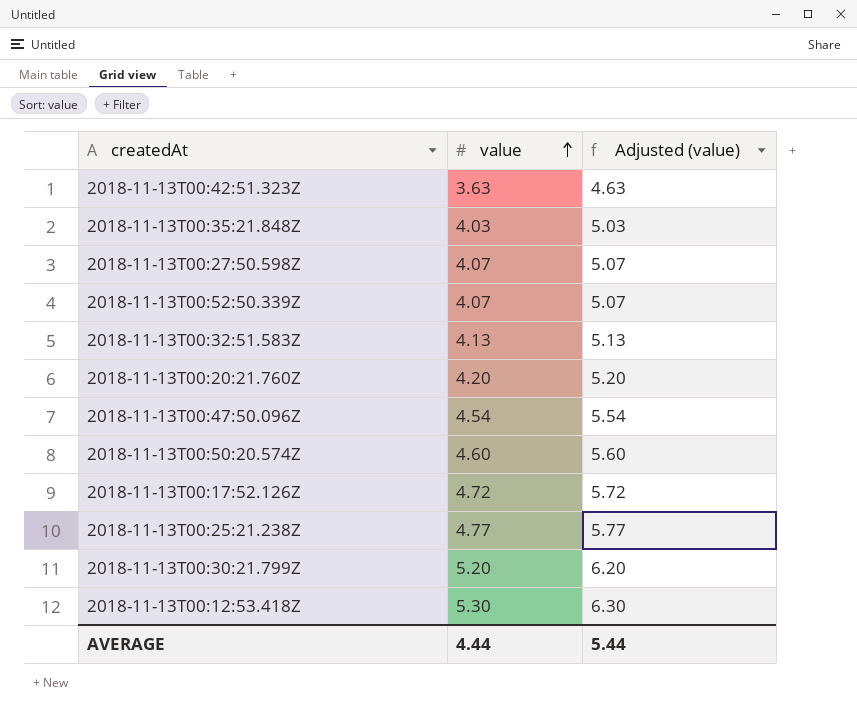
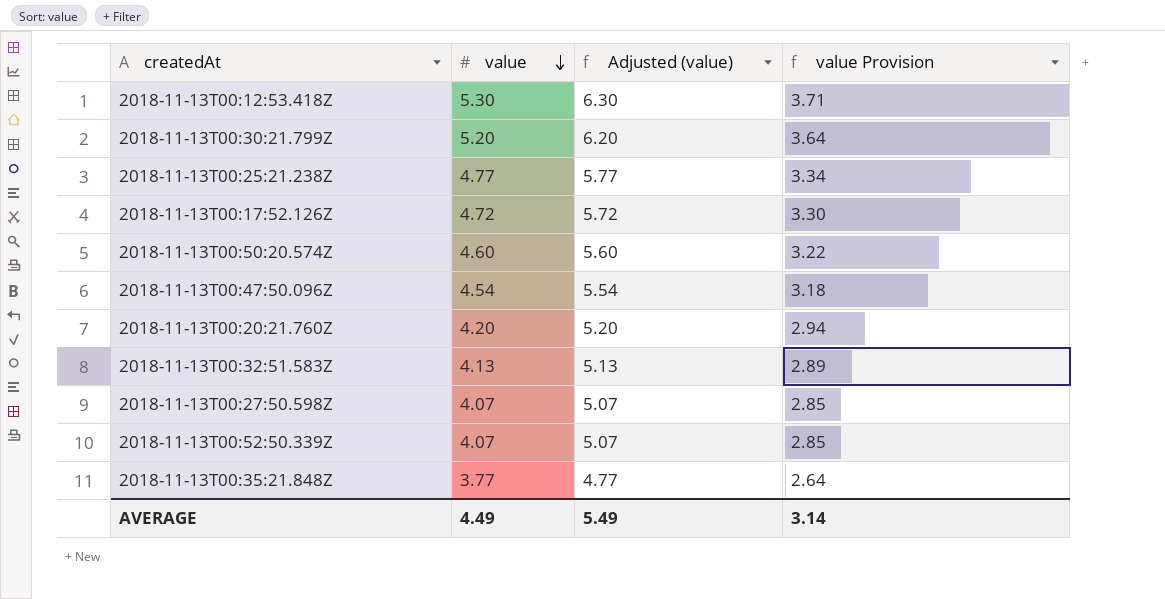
row order: value ascending -> value descending
column value Provision | formula: none -> [value] * 0.7
row 2018-11-13T00:42:51.323Z: 3.63 | 4.63 -> none
2018-11-13T00:35:21.848Z | value: 4.03 -> 3.77
2018-11-13T00:35:21.848Z | Adjusted (value): 5.03 -> 4.77
AVERAGE | value: 4.44 -> 4.49
AVERAGE | Adjusted (value): 5.44 -> 5.49

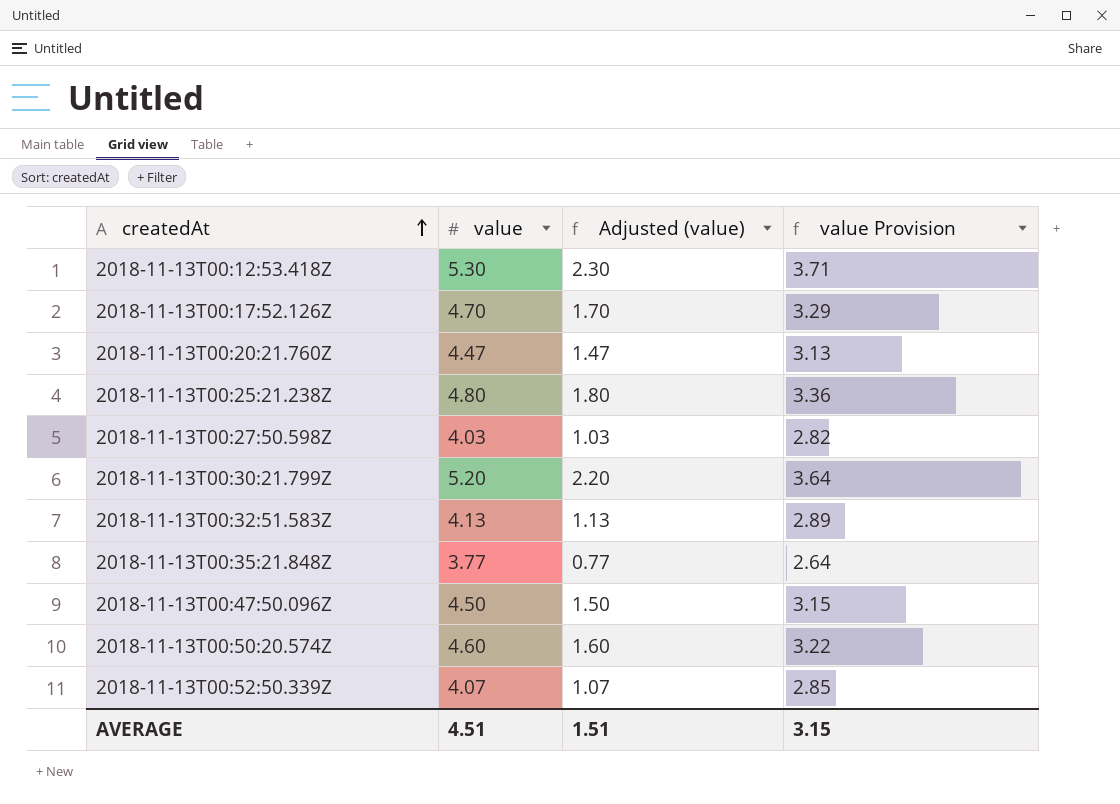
row order: value descending -> createdAt ascending
column Adjusted (value) | formula: [value] + 1 -> [value] - 3
2018-11-13T00:17:52.126Z | value: 4.72 -> 4.70
2018-11-13T00:17:52.126Z | value Provision: 3.30 -> 3.29
2018-11-13T00:20:21.760Z | value: 4.20 -> 4.47
2018-11-13T00:20:21.760Z | value Provision: 2.94 -> 3.13
2018-11-13T00:25:21.238Z | value: 4.77 -> 4.80
2018-11-13T00:25:21.238Z | value Provision: 3.34 -> 3.36
2018-11-13T00:27:50.598Z | value: 4.07 -> 4.03
2018-11-13T00:27:50.598Z | value Provision: 2.85 -> 2.82
2018-11-13T00:47:50.096Z | value: 4.54 -> 4.50
2018-11-13T00:47:50.096Z | value Provision: 3.18 -> 3.15
AVERAGE | value: 4.49 -> 4.51
AVERAGE | Adjusted (value): 5.49 -> 1.51
AVERAGE | value Provision: 3.14 -> 3.15

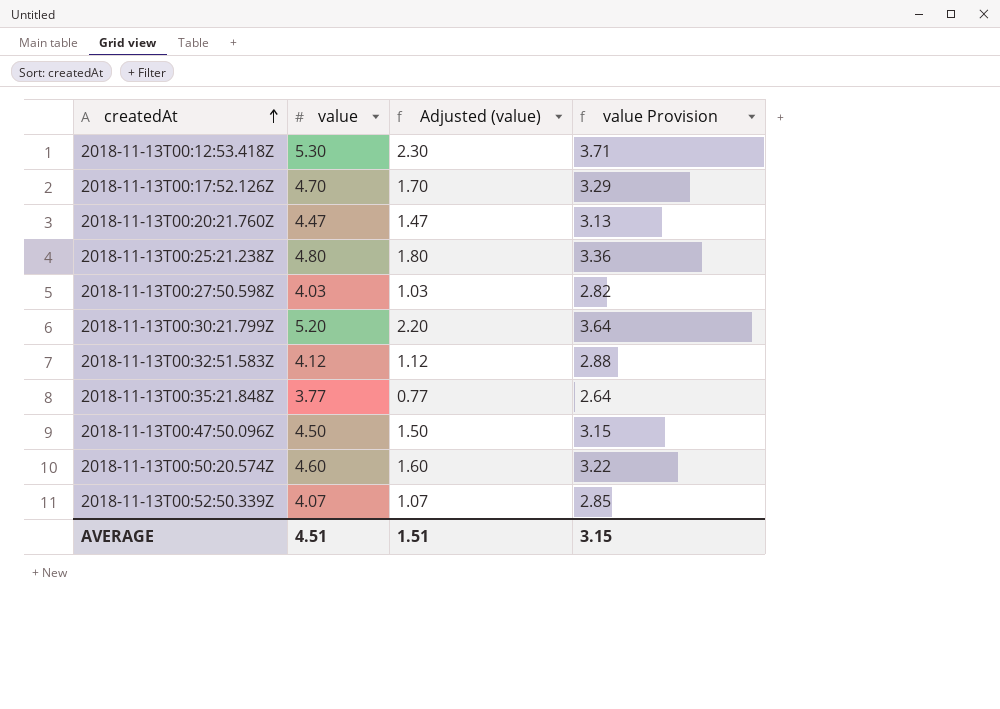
2018-11-13T00:32:51.583Z | value: 4.13 -> 4.12
2018-11-13T00:32:51.583Z | Adjusted (value): 1.13 -> 1.12
2018-11-13T00:32:51.583Z | value Provision: 2.89 -> 2.88

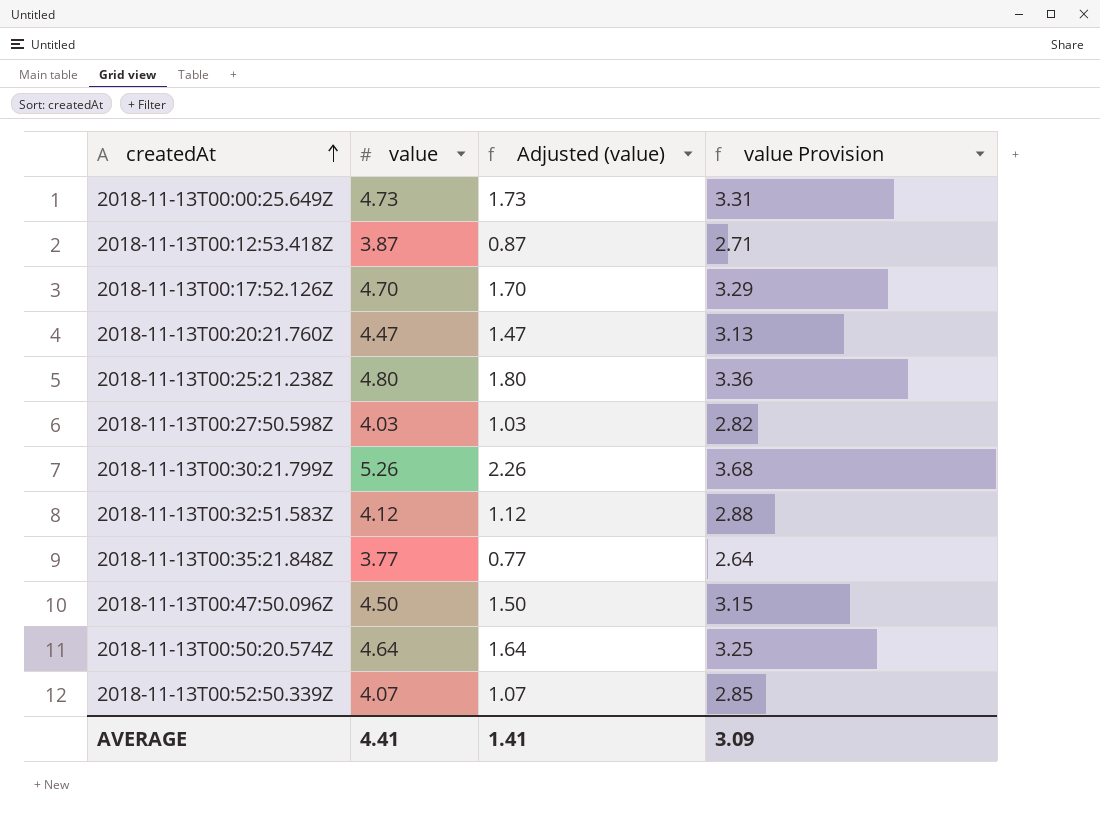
row 2018-11-13T00:00:25.649Z: none -> 4.73 | 1.73 | 3.31
2018-11-13T00:12:53.418Z | value: 5.30 -> 3.87
2018-11-13T00:12:53.418Z | Adjusted (value): 2.30 -> 0.87
2018-11-13T00:12:53.418Z | value Provision: 3.71 -> 2.71
2018-11-13T00:30:21.799Z | value: 5.20 -> 5.26
2018-11-13T00:30:21.799Z | Adjusted (value): 2.20 -> 2.26
2018-11-13T00:30:21.799Z | value Provision: 3.64 -> 3.68
2018-11-13T00:50:20.574Z | value: 4.60 -> 4.64
2018-11-13T00:50:20.574Z | Adjusted (value): 1.60 -> 1.64
2018-11-13T00:50:20.574Z | value Provision: 3.22 -> 3.25
AVERAGE | value: 4.51 -> 4.41
AVERAGE | Adjusted (value): 1.51 -> 1.41
AVERAGE | value Provision: 3.15 -> 3.09

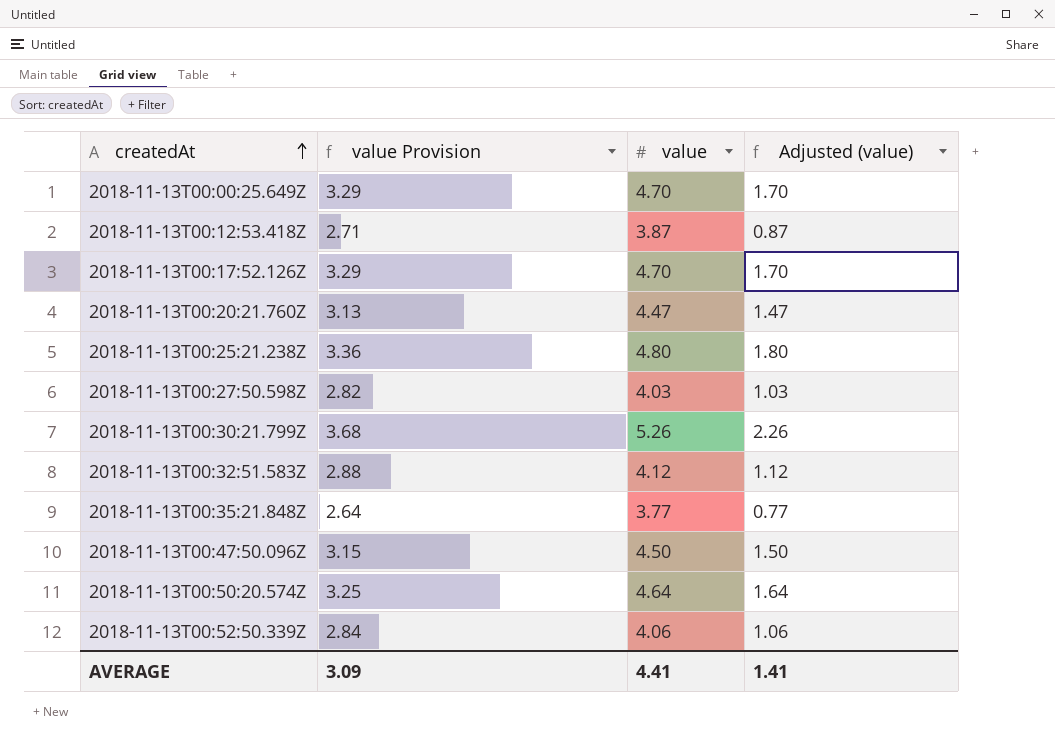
column value Provision | position: 4 -> 2
2018-11-13T00:00:25.649Z | value Provision: 3.31 -> 3.29
2018-11-13T00:00:25.649Z | value: 4.73 -> 4.70
2018-11-13T00:00:25.649Z | Adjusted (value): 1.73 -> 1.70
2018-11-13T00:52:50.339Z | value Provision: 2.85 -> 2.84
2018-11-13T00:52:50.339Z | value: 4.07 -> 4.06
2018-11-13T00:52:50.339Z | Adjusted (value): 1.07 -> 1.06

